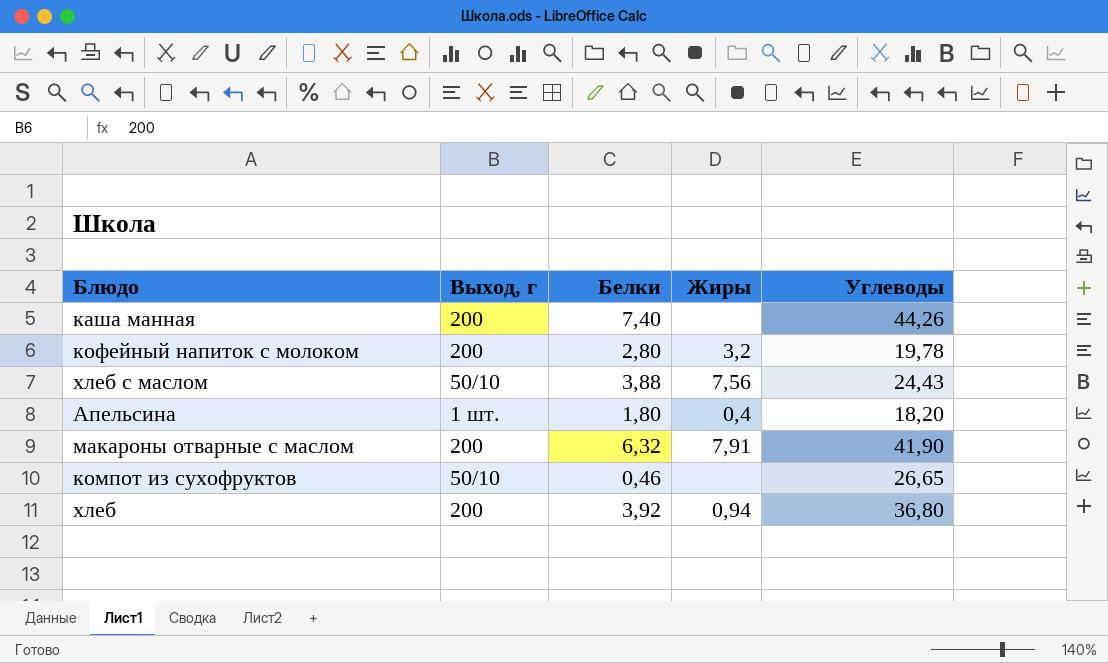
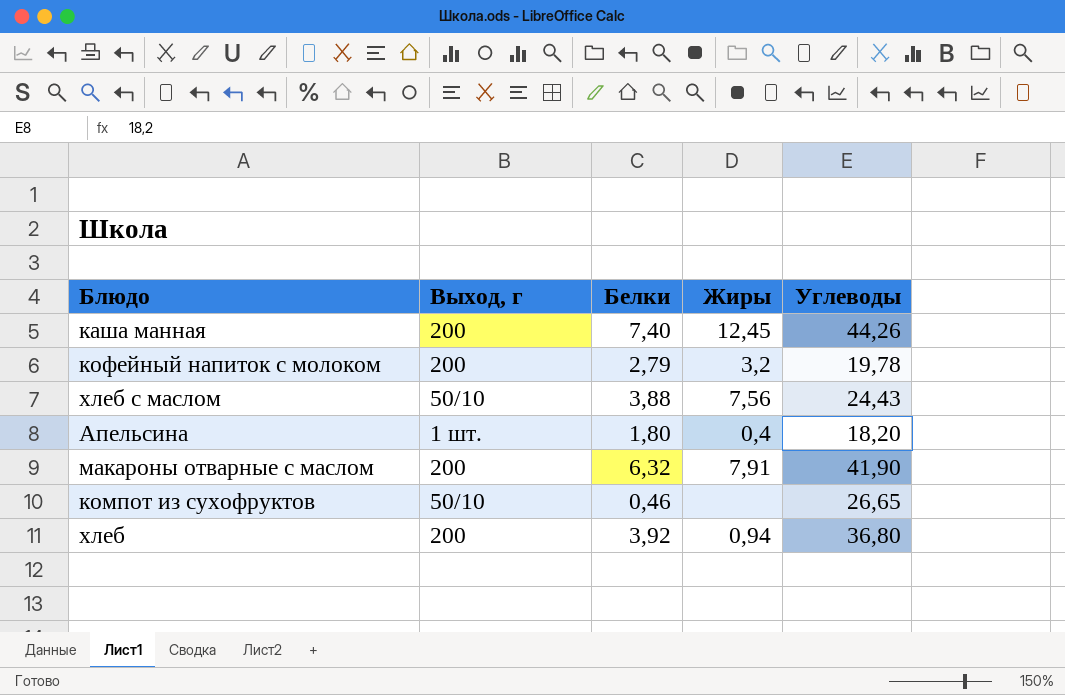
каша манная | Жиры: none -> 12,45
кофейный напиток с молоком | Белки: 2,80 -> 2,79

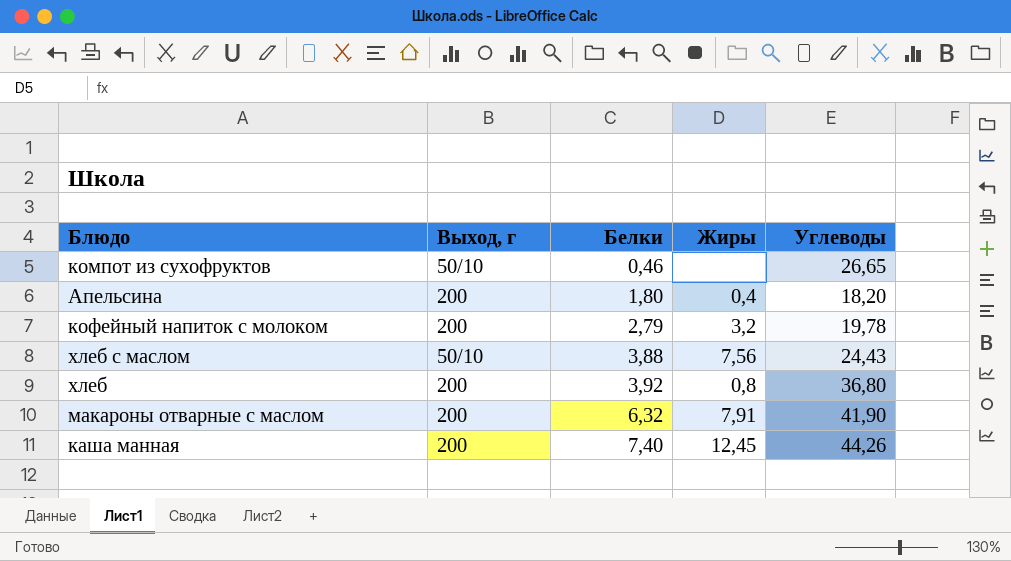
row order: none -> Белки ascending
Апельсина | Выход, г: 1 шт. -> 200
хлеб | Жиры: 0,94 -> 0,8

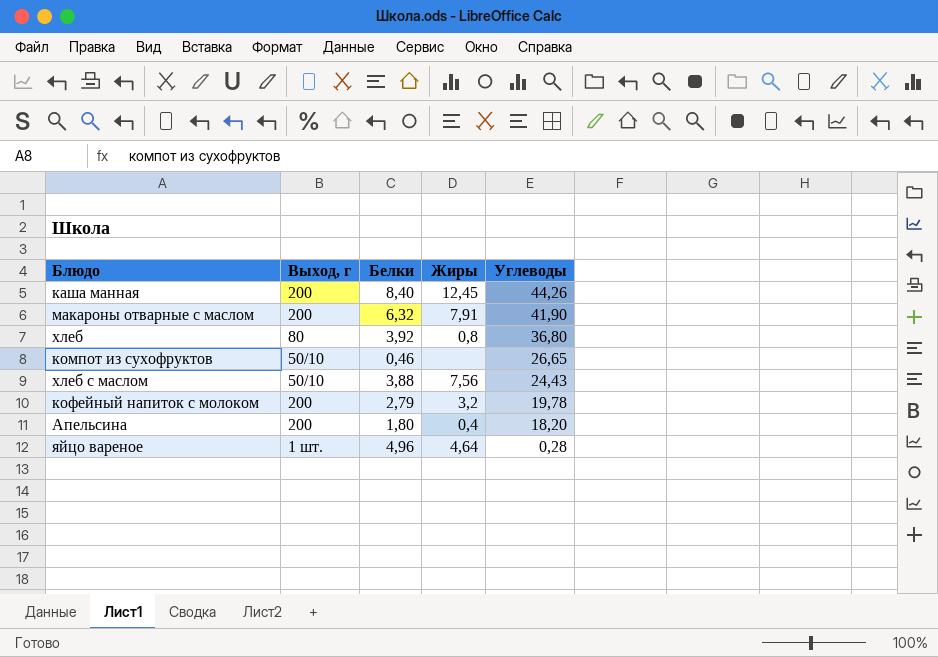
row order: Белки ascending -> Углеводы descending
каша манная | Белки: 7,40 -> 8,40
хлеб | Выход, г: 200 -> 80
row яйцо вареное: none -> 1 шт. | 4,96 | 4,64 | 0,28

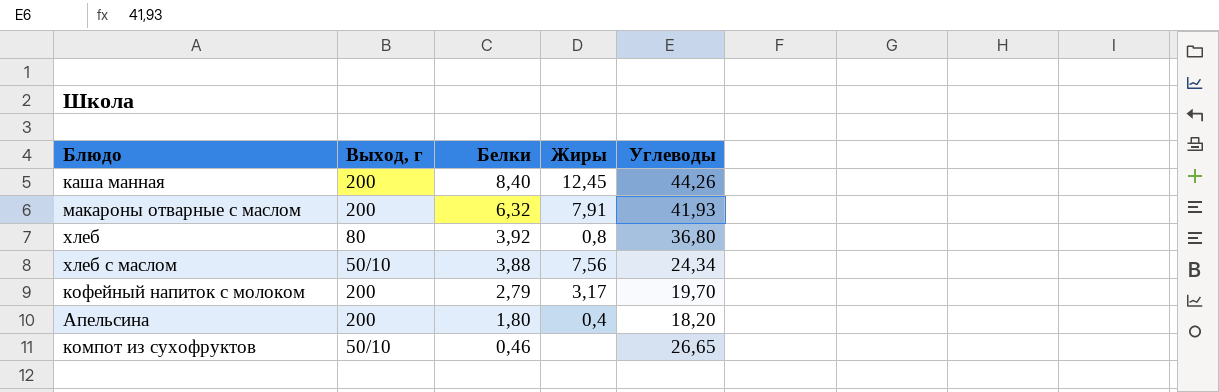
row order: Углеводы descending -> Белки descending
row яйцо вареное: 1 шт. | 4,96 | 4,64 | 0,28 -> none
макароны отварные с маслом | Углеводы: 41,90 -> 41,93
хлеб с маслом | Углеводы: 24,43 -> 24,34
кофейный напиток с молоком | Жиры: 3,2 -> 3,17
кофейный напиток с молоком | Углеводы: 19,78 -> 19,70

